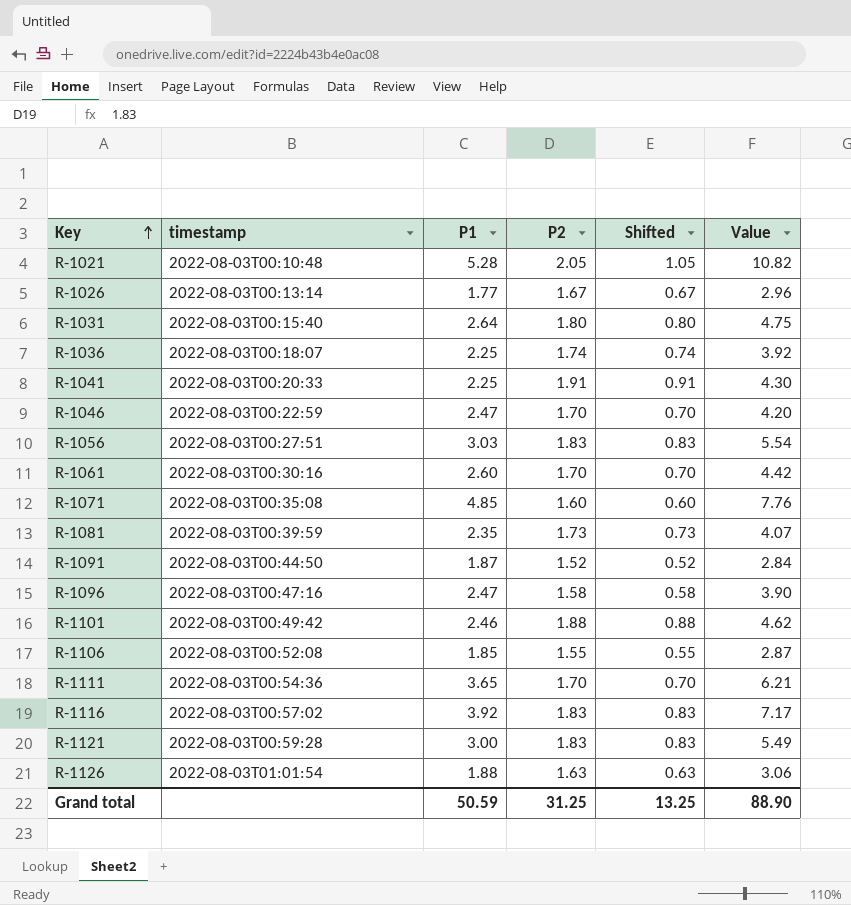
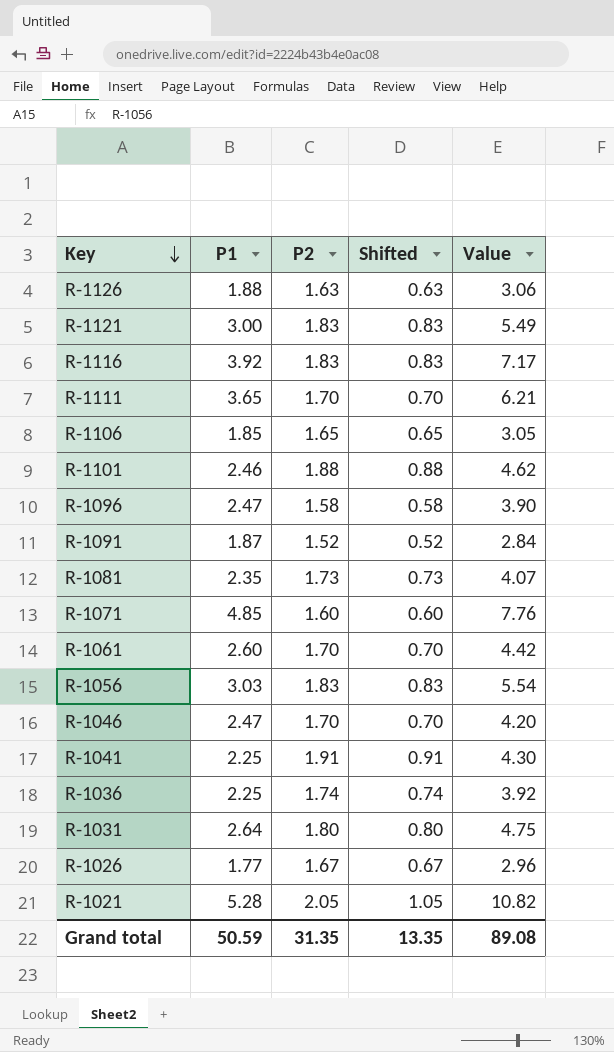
row order: Key ascending -> Key descending
column timestamp | position: 2 -> none
R-1106 | P2: 1.55 -> 1.65
R-1106 | Shifted: 0.55 -> 0.65
R-1106 | Value: 2.87 -> 3.05
Grand total | P2: 31.25 -> 31.35
Grand total | Shifted: 13.25 -> 13.35
Grand total | Value: 88.90 -> 89.08

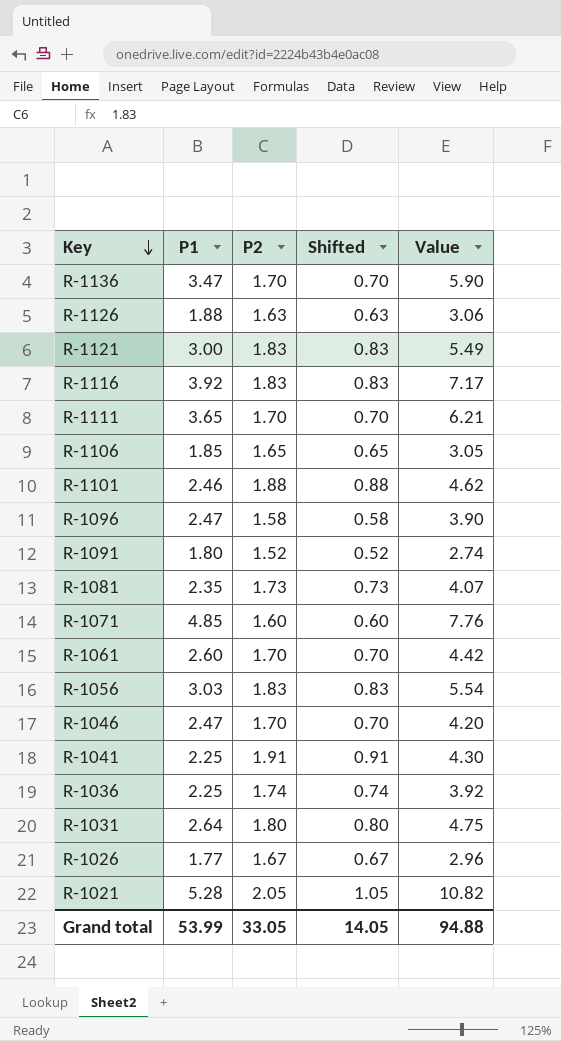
row R-1136: none -> 3.47 | 1.70 | 0.70 | 5.90
R-1091 | P1: 1.87 -> 1.80
R-1091 | Value: 2.84 -> 2.74
Grand total | P1: 50.59 -> 53.99
Grand total | P2: 31.35 -> 33.05
Grand total | Shifted: 13.35 -> 14.05
Grand total | Value: 89.08 -> 94.88

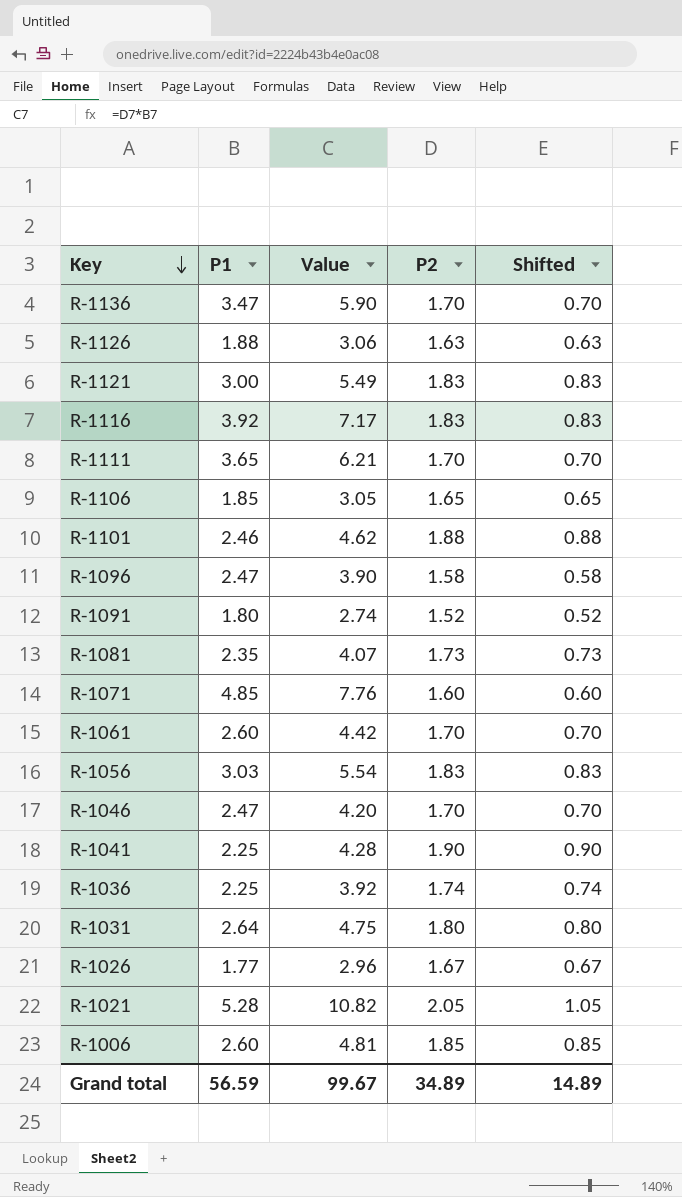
column Value | position: 5 -> 3
R-1041 | Value: 4.30 -> 4.28
R-1041 | P2: 1.91 -> 1.90
R-1041 | Shifted: 0.91 -> 0.90
row R-1006: none -> 2.60 | 4.81 | 1.85 | 0.85
Grand total | P1: 53.99 -> 56.59
Grand total | Value: 94.88 -> 99.67
Grand total | P2: 33.05 -> 34.89
Grand total | Shifted: 14.05 -> 14.89

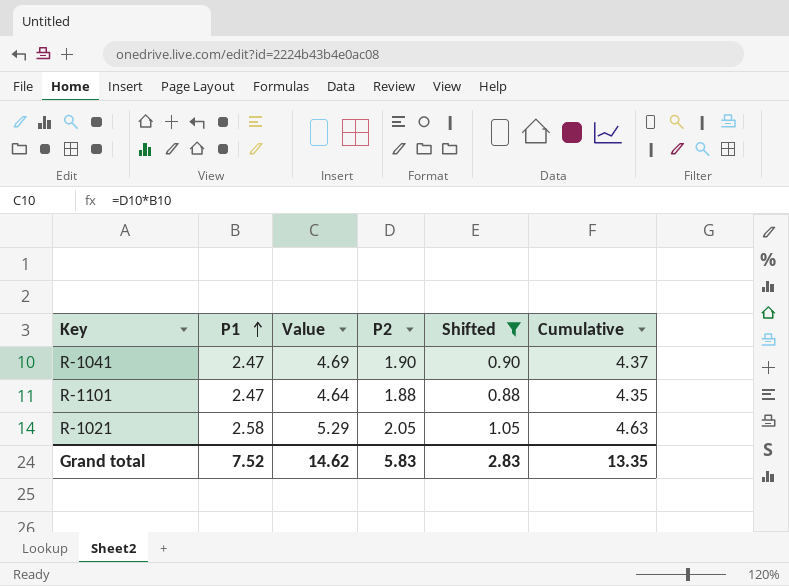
filter: none -> Shifted >= 0.88
row order: Key descending -> P1 ascending
column Cumulative | formula: none -> [P1] + [P2]
R-1041 | P1: 2.25 -> 2.47
R-1041 | Value: 4.28 -> 4.69
R-1101 | P1: 2.46 -> 2.47
R-1101 | Value: 4.62 -> 4.64
R-1021 | P1: 5.28 -> 2.58
R-1021 | Value: 10.82 -> 5.29
Grand total | P1: 56.59 -> 7.52
Grand total | Value: 99.67 -> 14.62
Grand total | P2: 34.89 -> 5.83
Grand total | Shifted: 14.89 -> 2.83

